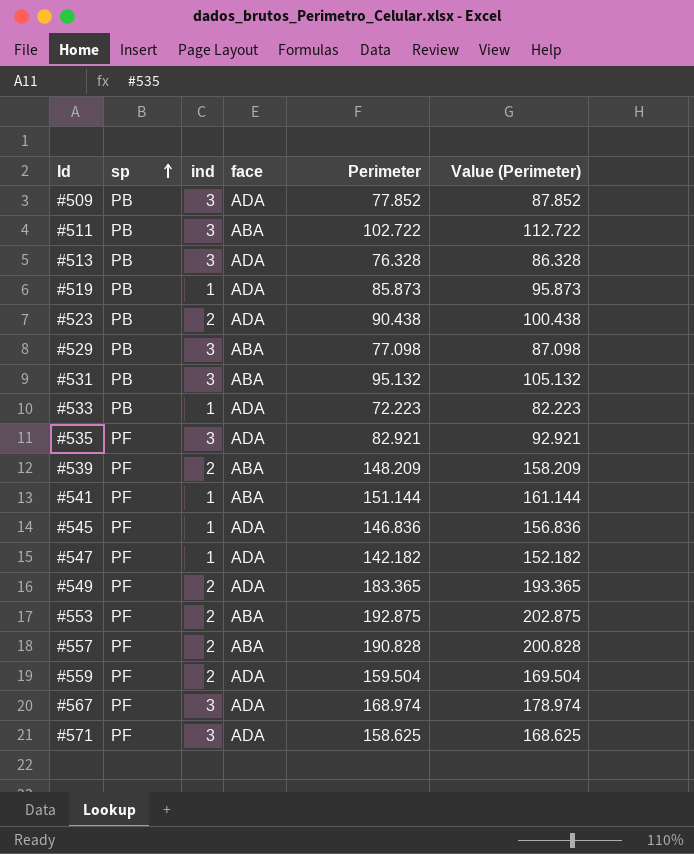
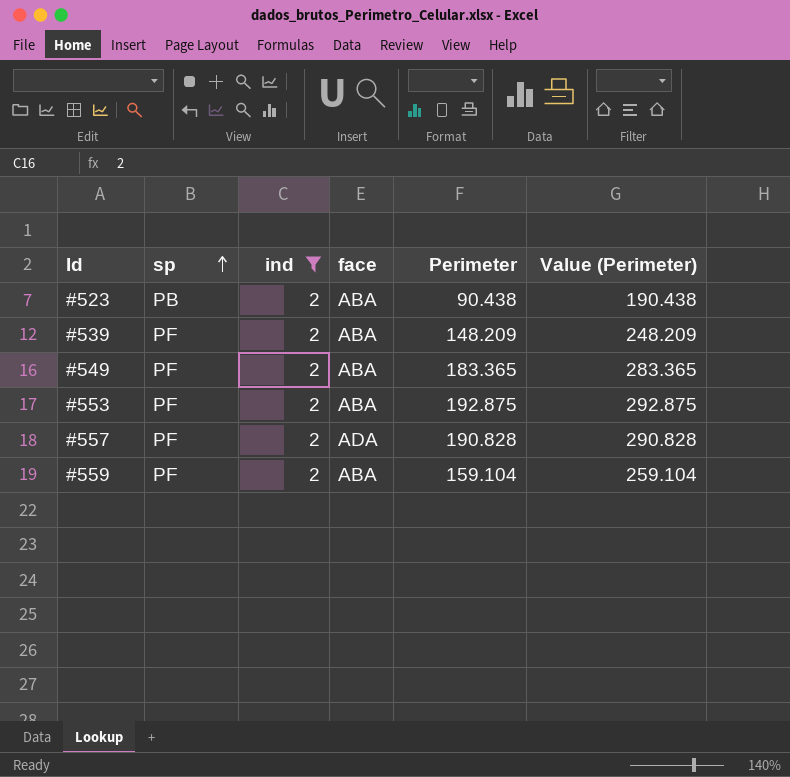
filter: none -> ind = 2
column Value (Perimeter) | formula: [Perimeter] + 10 -> [Perimeter] + 100
#523 | face: ADA -> ABA
#549 | face: ADA -> ABA
#557 | face: ABA -> ADA
#559 | face: ADA -> ABA
#559 | Perimeter: 159.504 -> 159.104

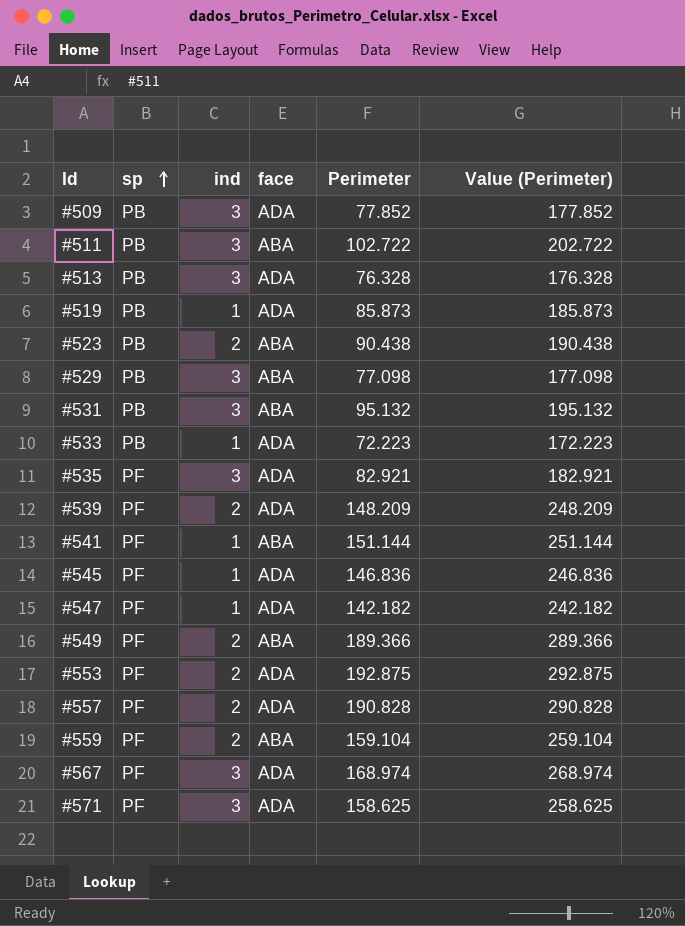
filter: ind = 2 -> none
#539 | face: ABA -> ADA
#549 | Perimeter: 183.365 -> 189.366
#549 | Value (Perimeter): 283.365 -> 289.366
#553 | face: ABA -> ADA

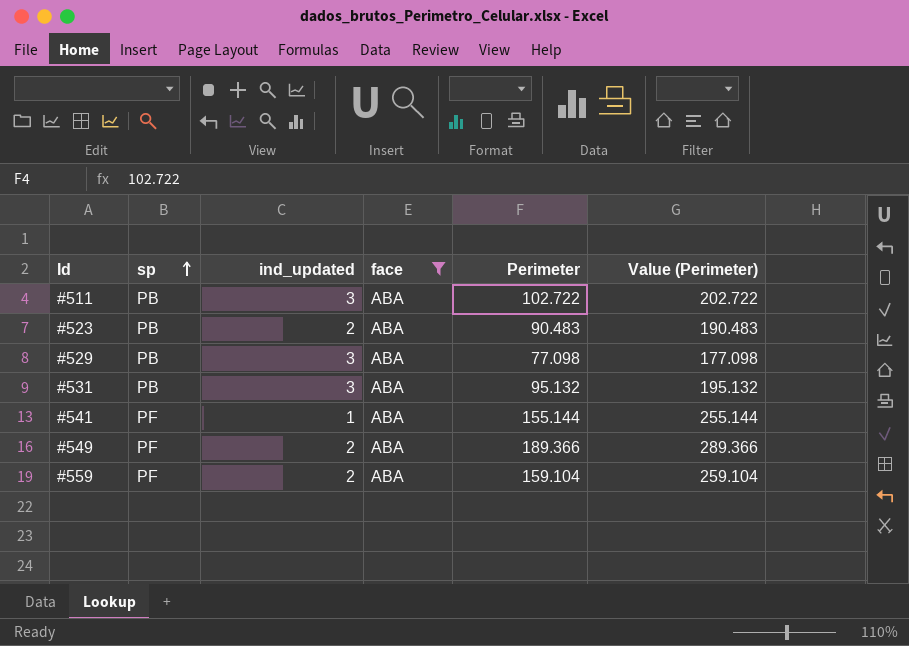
filter: none -> face = ABA
column name: ind -> ind_updated
#523 | Perimeter: 90.438 -> 90.483
#523 | Value (Perimeter): 190.438 -> 190.483
#541 | Perimeter: 151.144 -> 155.144
#541 | Value (Perimeter): 251.144 -> 255.144

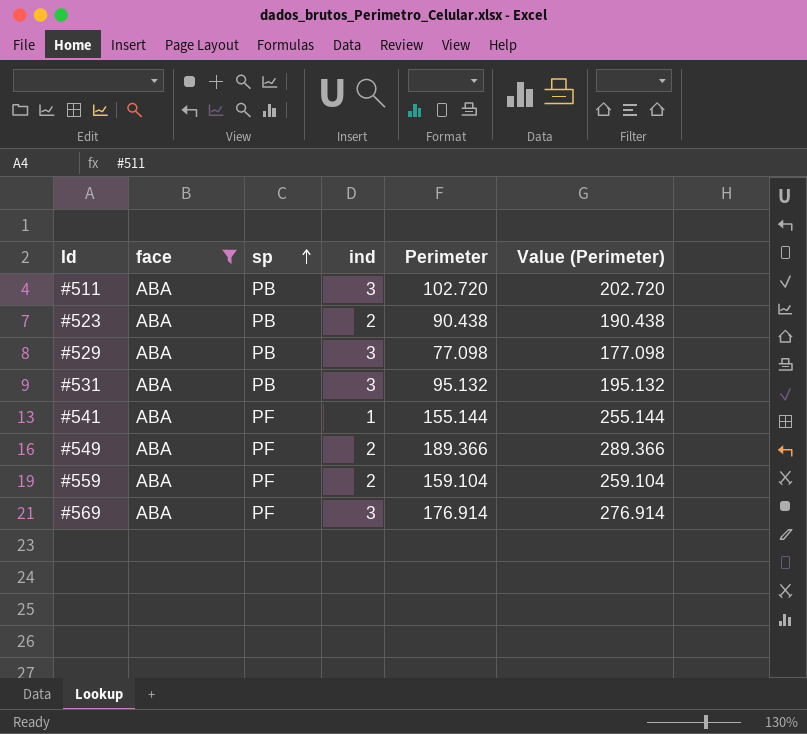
column face | position: 4 -> 2
column name: ind_updated -> ind
#511 | Perimeter: 102.722 -> 102.720
#511 | Value (Perimeter): 202.722 -> 202.720
#523 | Perimeter: 90.483 -> 90.438
#523 | Value (Perimeter): 190.483 -> 190.438
row #569: none -> ABA | PF | 3 | 176.914 | 276.914

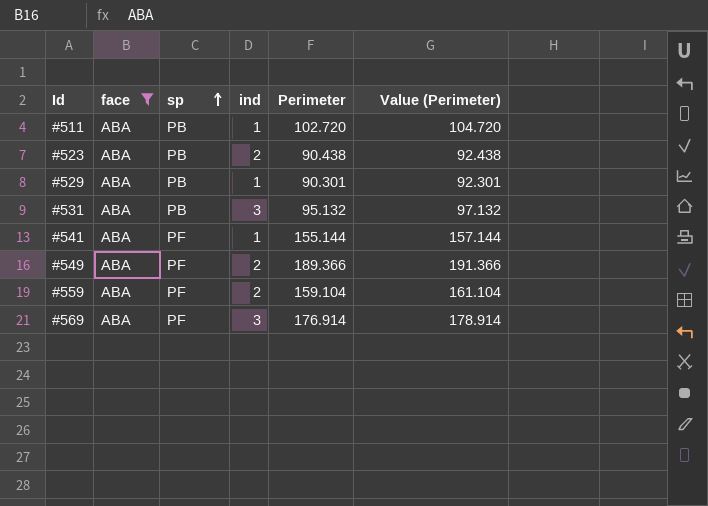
column Value (Perimeter) | formula: [Perimeter] + 100 -> [Perimeter] + 2
#511 | ind: 3 -> 1
#529 | ind: 3 -> 1
#529 | Perimeter: 77.098 -> 90.301

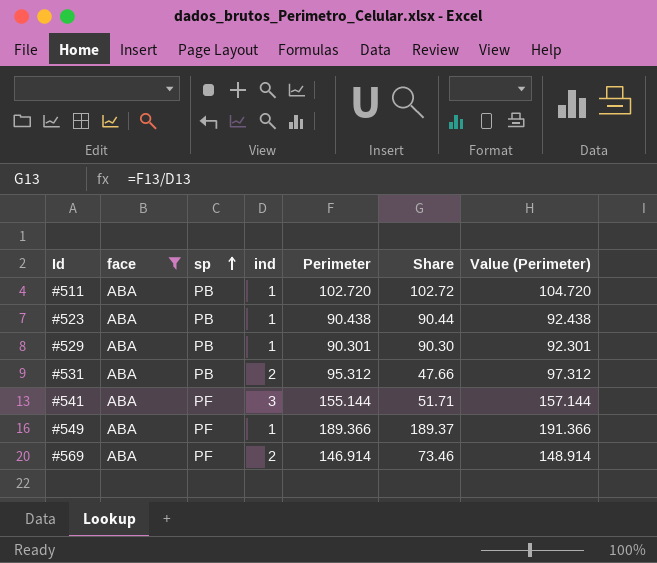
column Share | formula: none -> [Perimeter] / [ind]
row #559: ABA | PF | 2 | 159.104 | 161.104 -> none
#523 | ind: 2 -> 1
#531 | ind: 3 -> 2
#531 | Perimeter: 95.132 -> 95.312
#531 | Value (Perimeter): 97.132 -> 97.312
#541 | ind: 1 -> 3
#549 | ind: 2 -> 1
#569 | ind: 3 -> 2
#569 | Perimeter: 176.914 -> 146.914
#569 | Value (Perimeter): 178.914 -> 148.914

